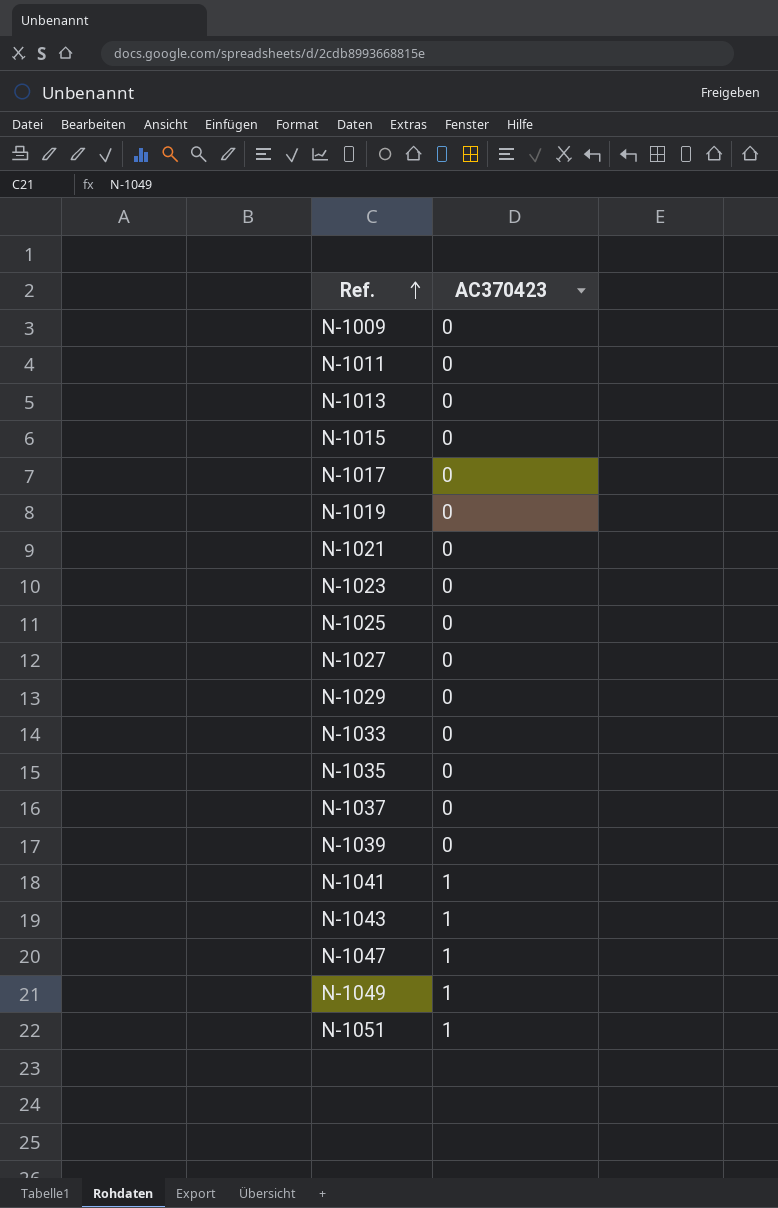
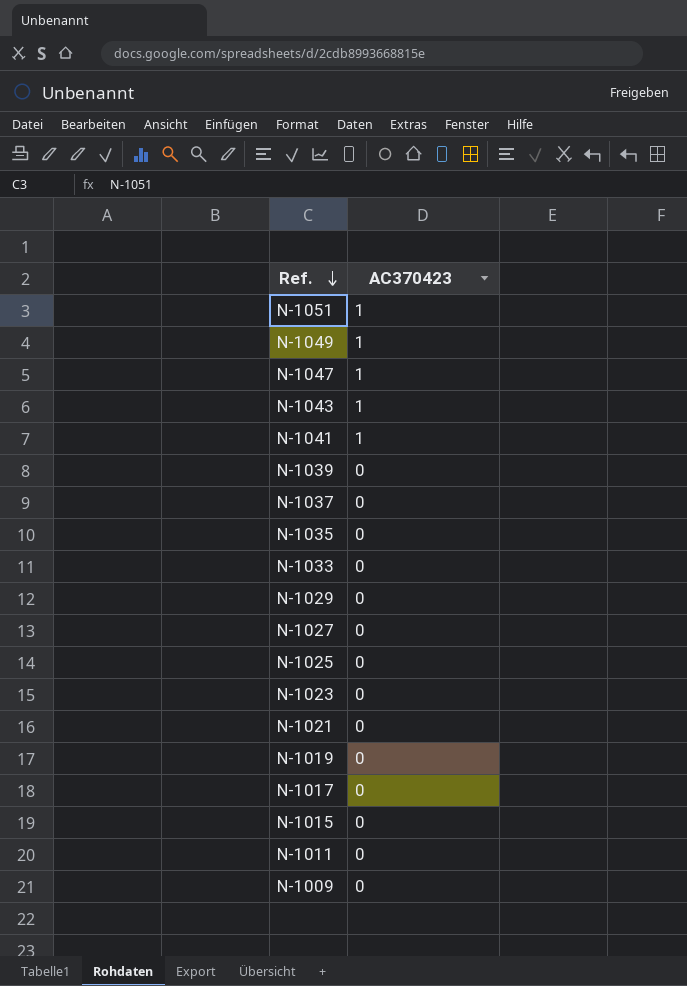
row order: Ref. ascending -> Ref. descending
row N-1013: 0 -> none

